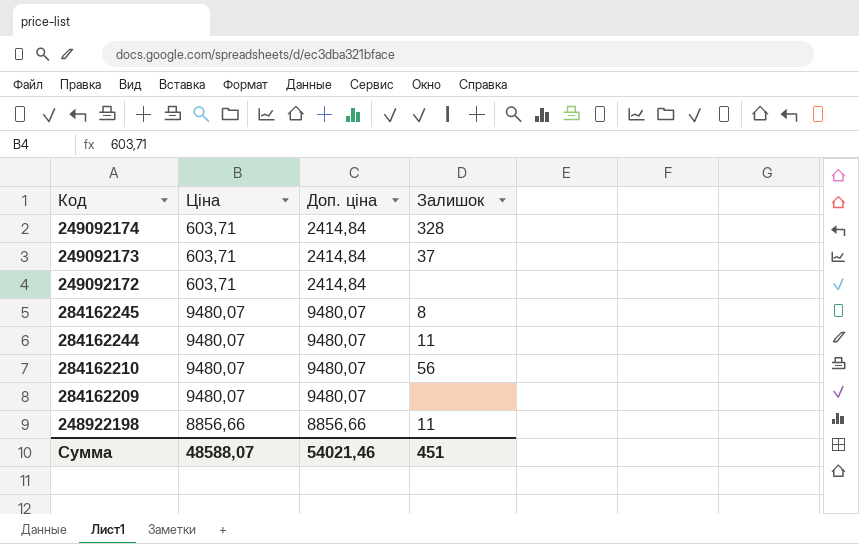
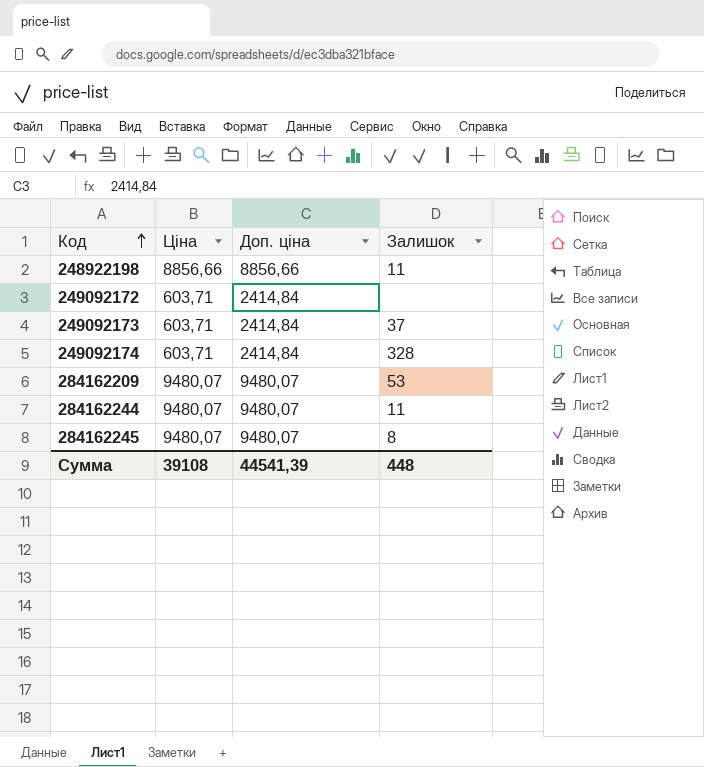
row order: none -> Код ascending
row 284162210: 9480,07 | 9480,07 | 56 -> none
284162209 | Залишок: none -> 53
Сумма | Ціна: 48588,07 -> 39108
Сумма | Доп. ціна: 54021,46 -> 44541,39
Сумма | Залишок: 451 -> 448

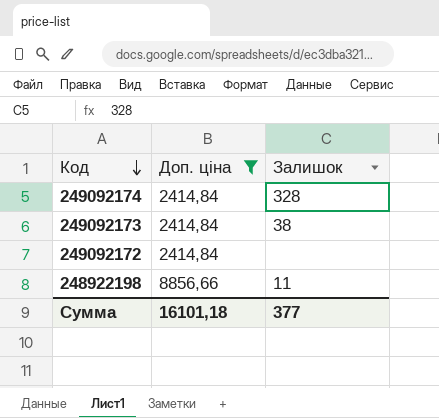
filter: none -> Доп. ціна != 9480,07
row order: Код ascending -> Код descending
column Ціна | position: 2 -> none
249092173 | Залишок: 37 -> 38
Сумма | Доп. ціна: 44541,39 -> 16101,18
Сумма | Залишок: 448 -> 377

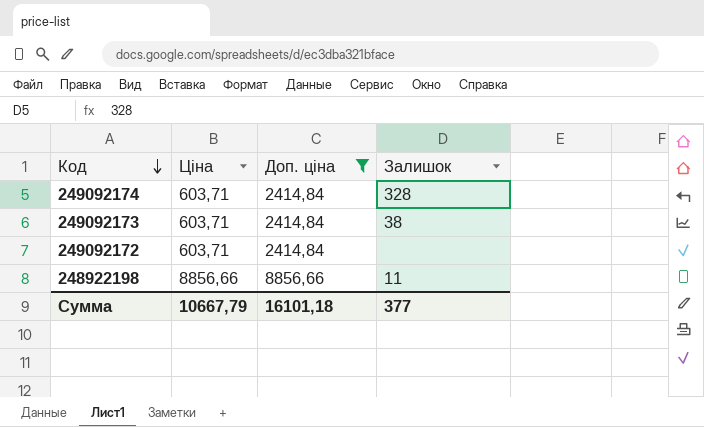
column Ціна | position: none -> 2

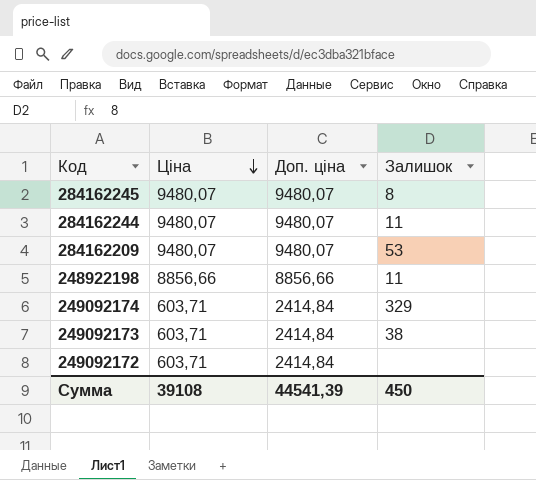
filter: Доп. ціна != 9480,07 -> none
row order: Код descending -> Ціна descending
249092174 | Залишок: 328 -> 329
Сумма | Ціна: 10667,79 -> 39108
Сумма | Доп. ціна: 16101,18 -> 44541,39
Сумма | Залишок: 377 -> 450

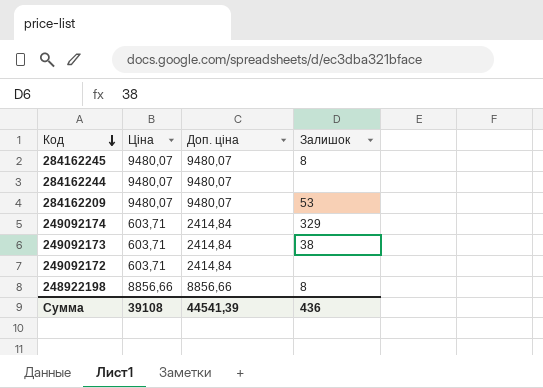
row order: Ціна descending -> Код descending
284162244 | Залишок: 11 -> none
248922198 | Залишок: 11 -> 8
Сумма | Залишок: 450 -> 436

